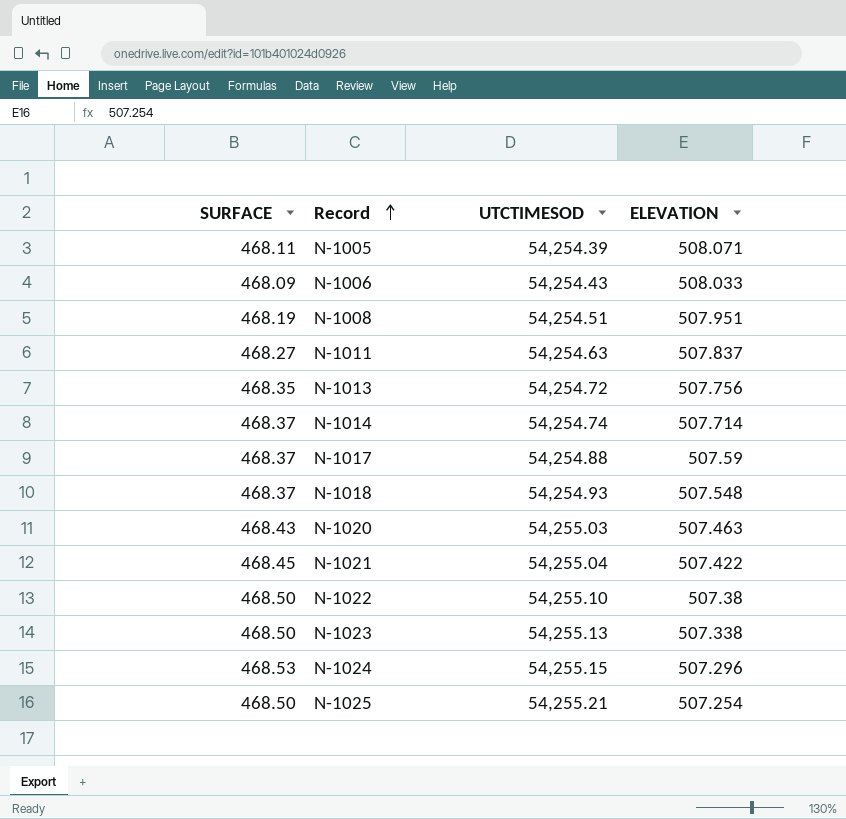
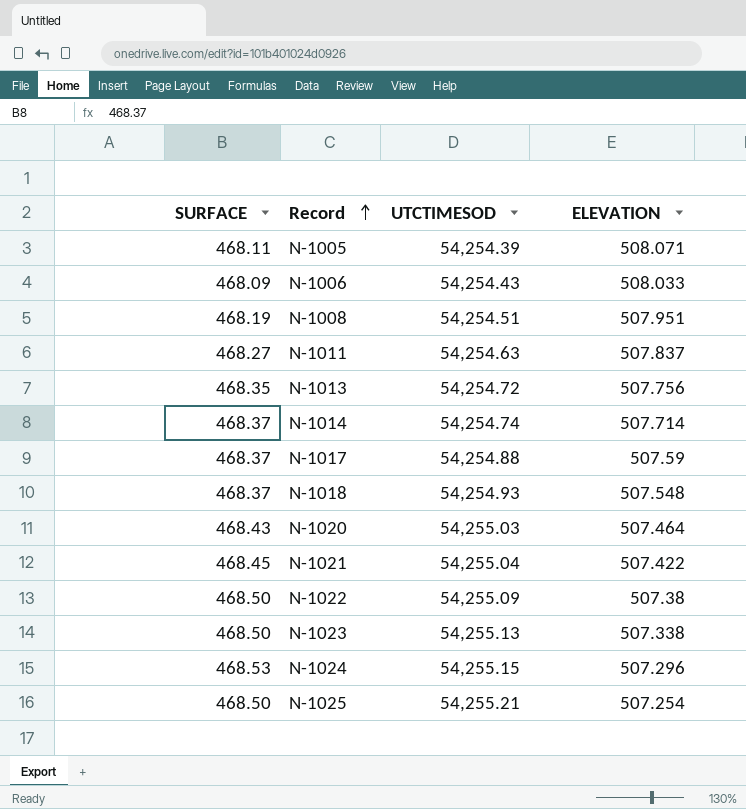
N-1020 | ELEVATION: 507.463 -> 507.464
N-1022 | UTCTIMESOD: 54,255.10 -> 54,255.09

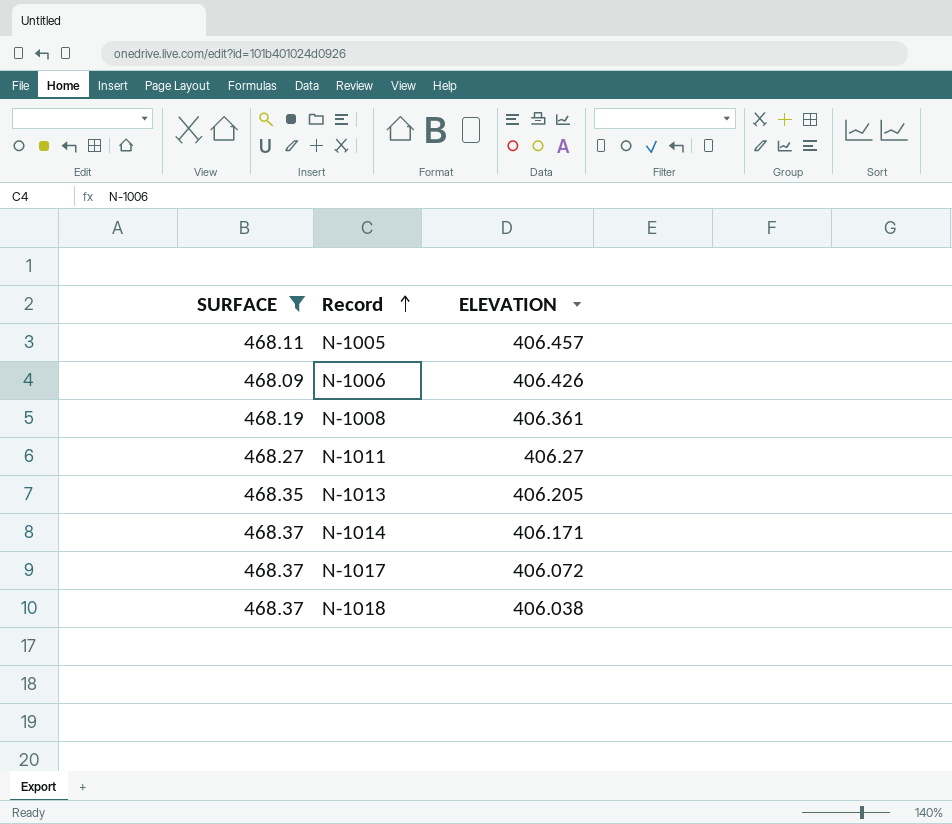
filter: none -> SURFACE <= 468.37
column UTCTIMESOD | position: 3 -> none
N-1005 | ELEVATION: 508.071 -> 406.457
N-1006 | ELEVATION: 508.033 -> 406.426
N-1008 | ELEVATION: 507.951 -> 406.361
N-1011 | ELEVATION: 507.837 -> 406.27
N-1013 | ELEVATION: 507.756 -> 406.205
N-1014 | ELEVATION: 507.714 -> 406.171
N-1017 | ELEVATION: 507.59 -> 406.072
N-1018 | ELEVATION: 507.548 -> 406.038

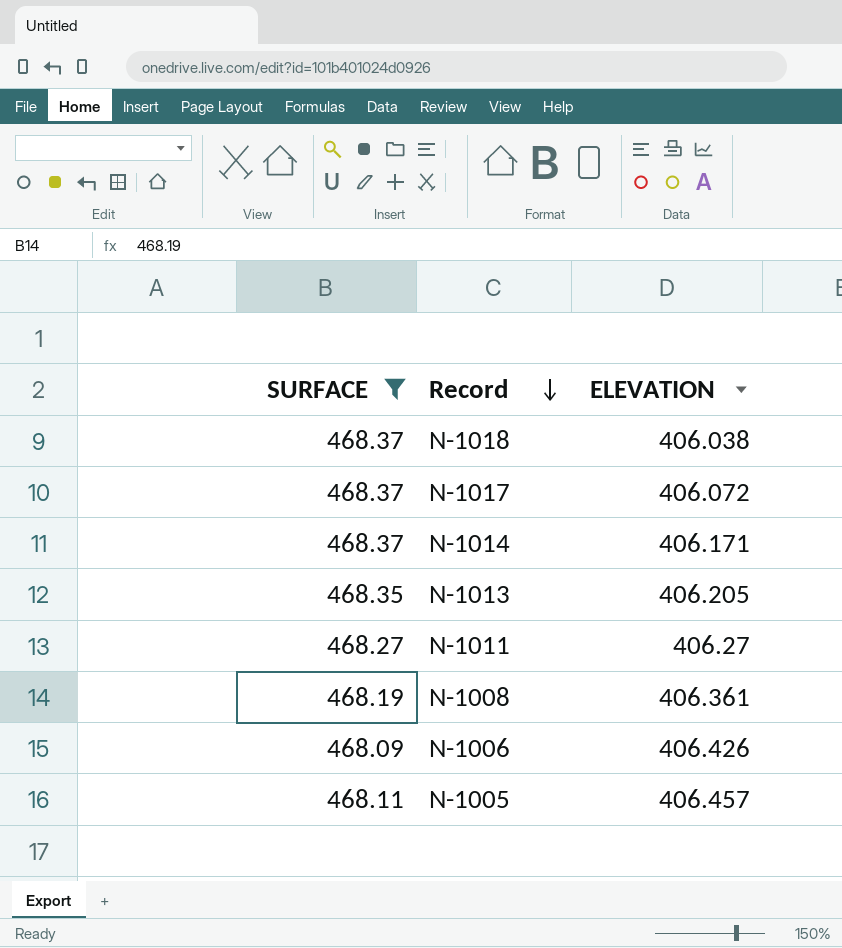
row order: Record ascending -> Record descending

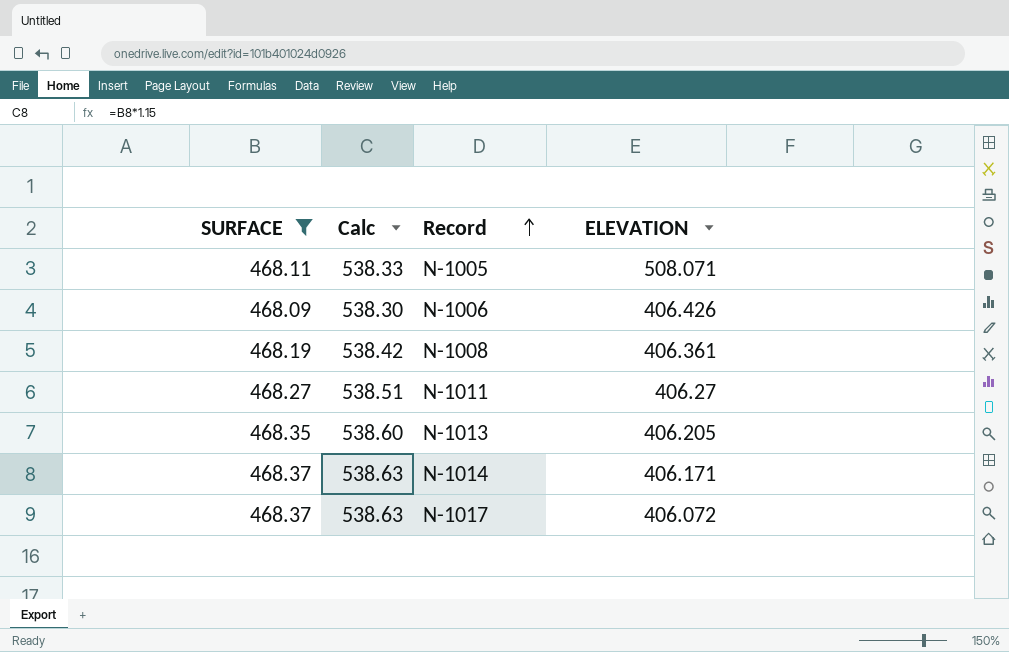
row order: Record descending -> Record ascending
column Calc | formula: none -> [SURFACE] * 1.15
row N-1018: 468.37 | 406.038 -> none
N-1005 | ELEVATION: 406.457 -> 508.071

